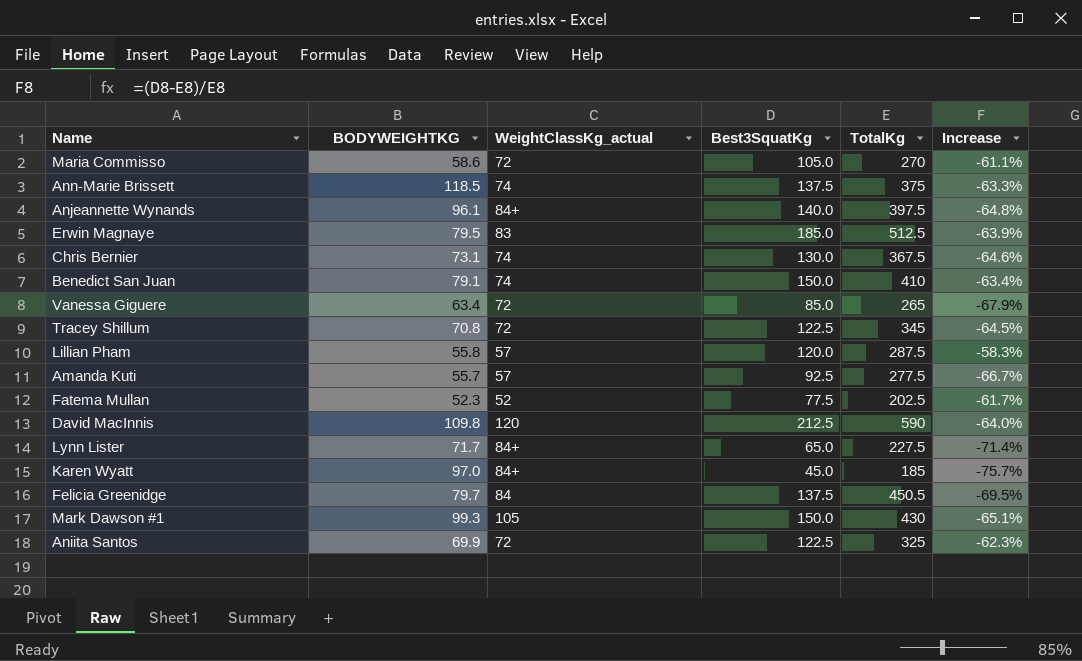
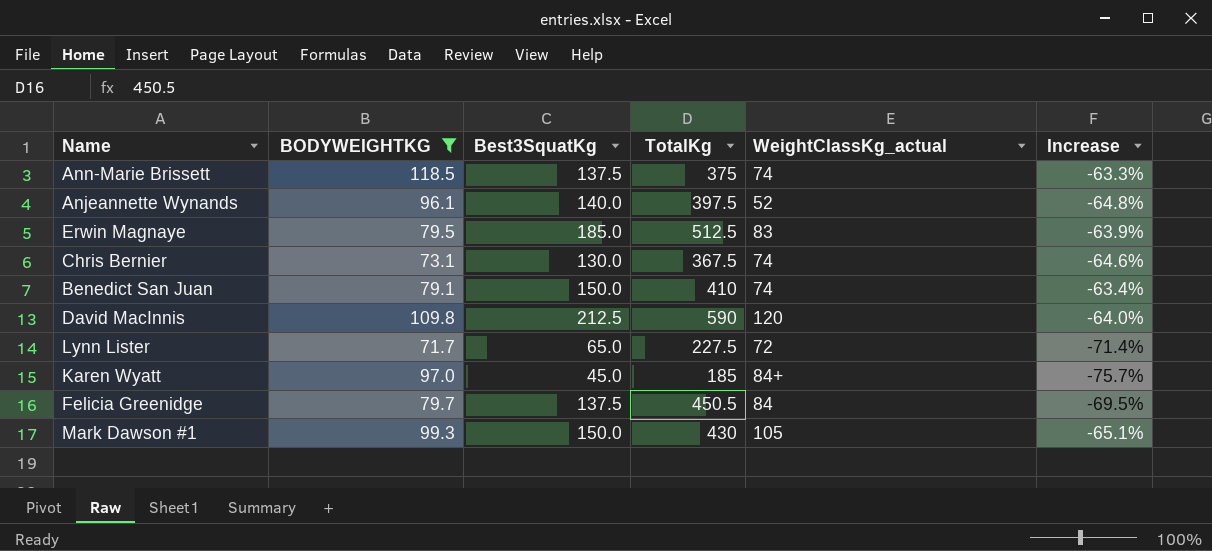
filter: none -> BODYWEIGHTKG >= 71.7
column WeightClassKg_actual | position: 3 -> 5
Anjeannette Wynands | WeightClassKg_actual: 84+ -> 52
Lynn Lister | WeightClassKg_actual: 84+ -> 72

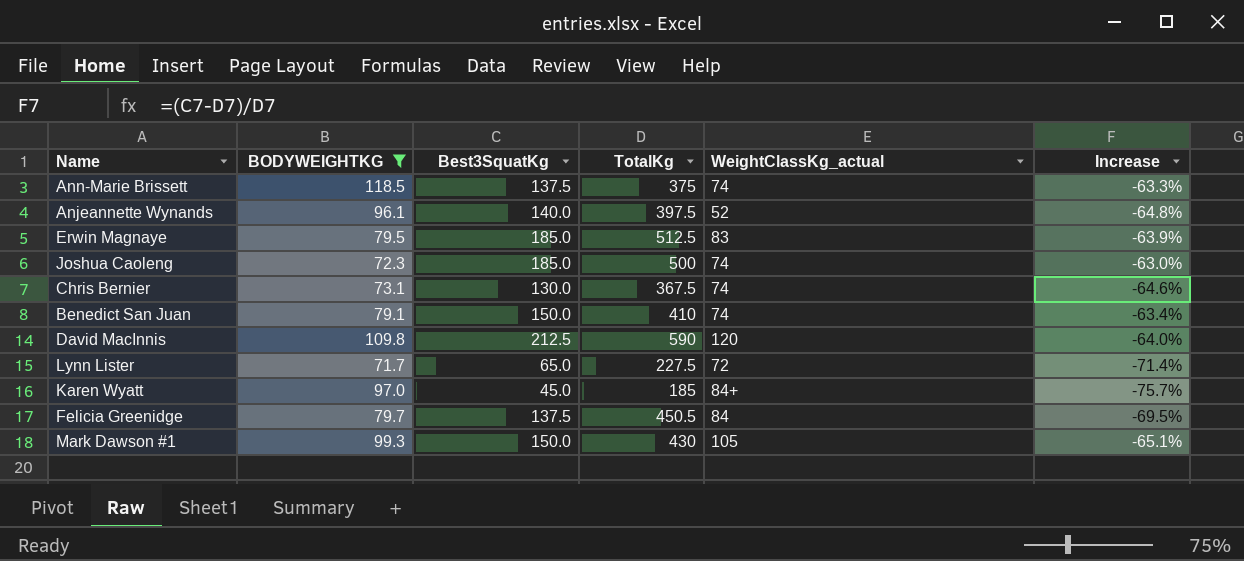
row Joshua Caoleng: none -> 72.3 | 185.0 | 500 | 74 | -63.0%

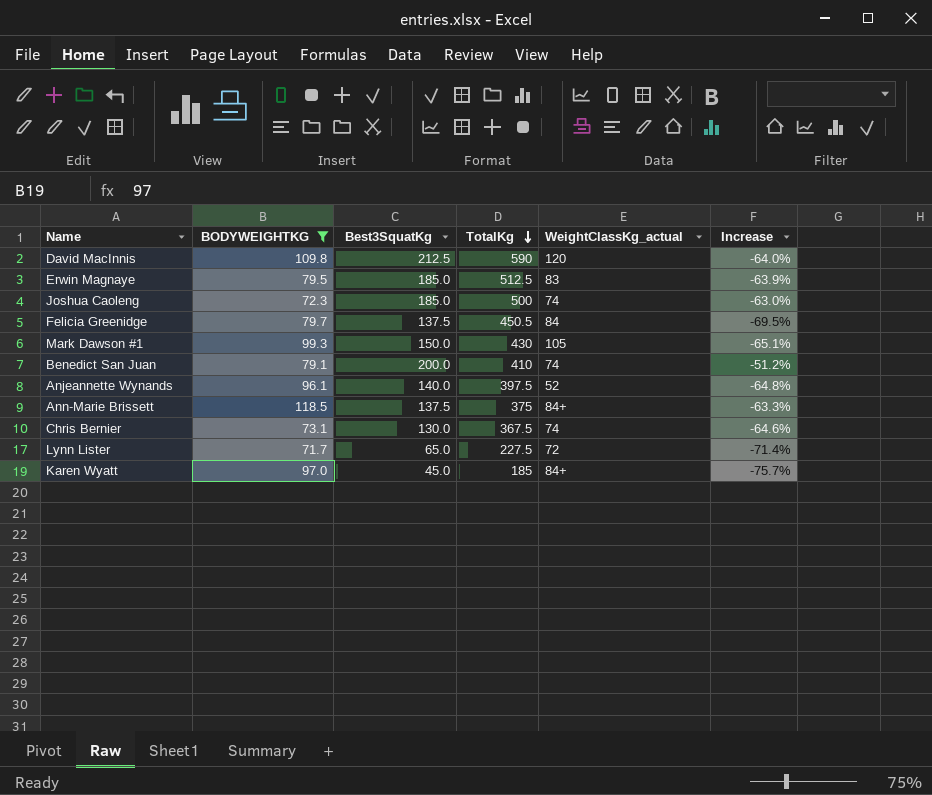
row order: none -> TotalKg descending
Benedict San Juan | Best3SquatKg: 150.0 -> 200.0
Benedict San Juan | Increase: -63.4% -> -51.2%
Ann-Marie Brissett | WeightClassKg_actual: 74 -> 84+

